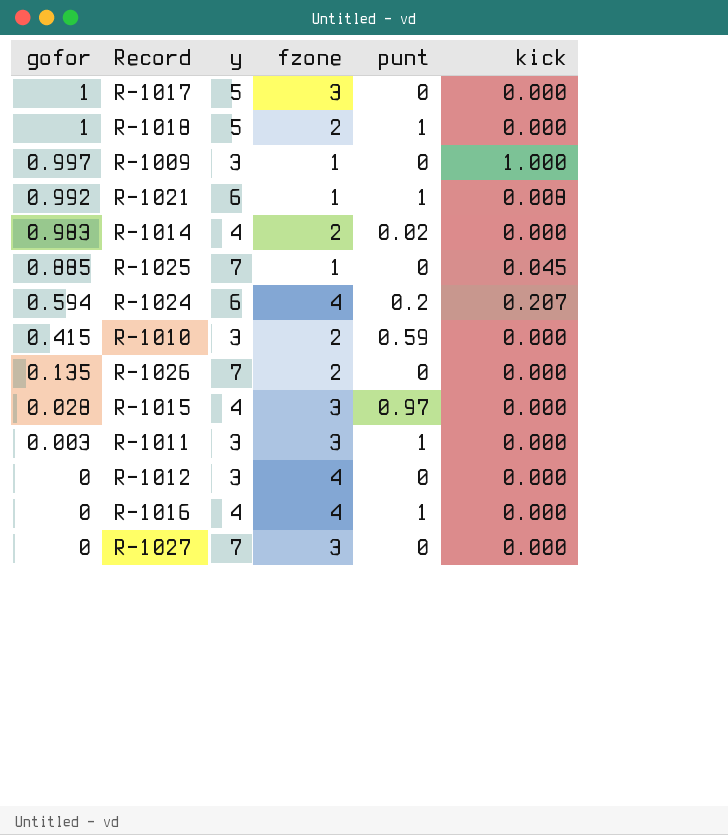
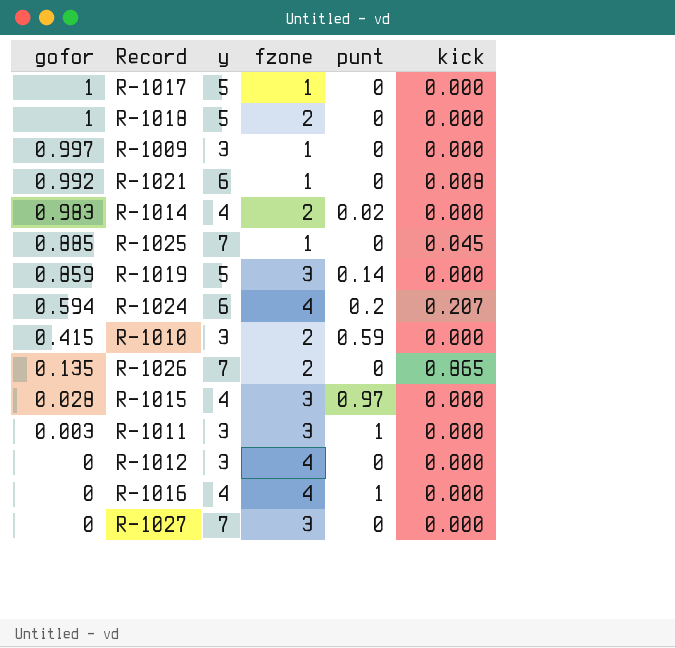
R-1017 | fzone: 3 -> 1
R-1018 | punt: 1 -> 0
R-1009 | kick: 1.000 -> 0.000
R-1021 | punt: 1 -> 0
row R-1019: none -> 0.859 | 5 | 3 | 0.14 | 0.000
R-1026 | kick: 0.000 -> 0.865

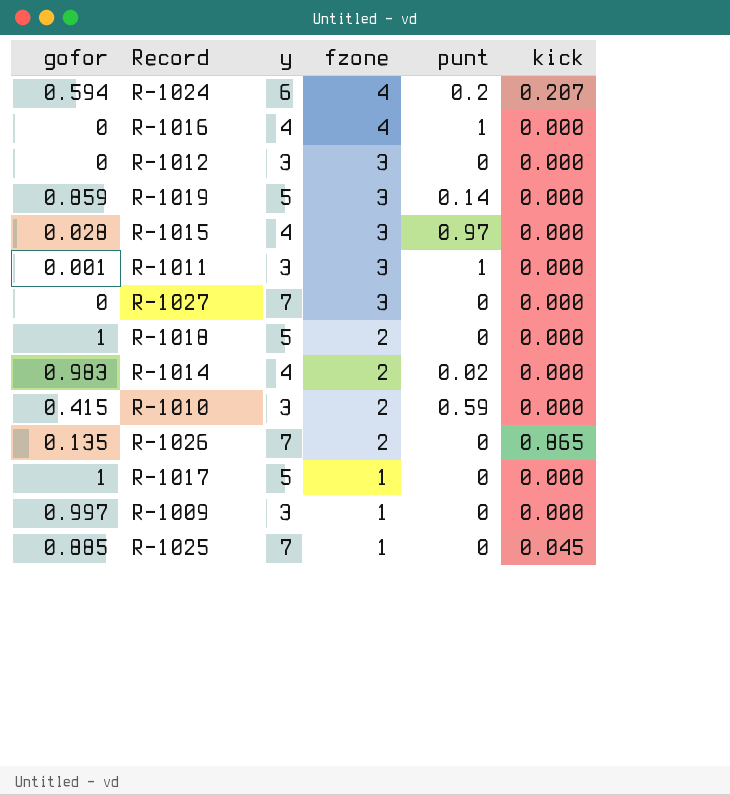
row order: gofor descending -> fzone descending
row R-1021: 0.992 | 6 | 1 | 0 | 0.008 -> none
R-1012 | fzone: 4 -> 3
R-1011 | gofor: 0.003 -> 0.001

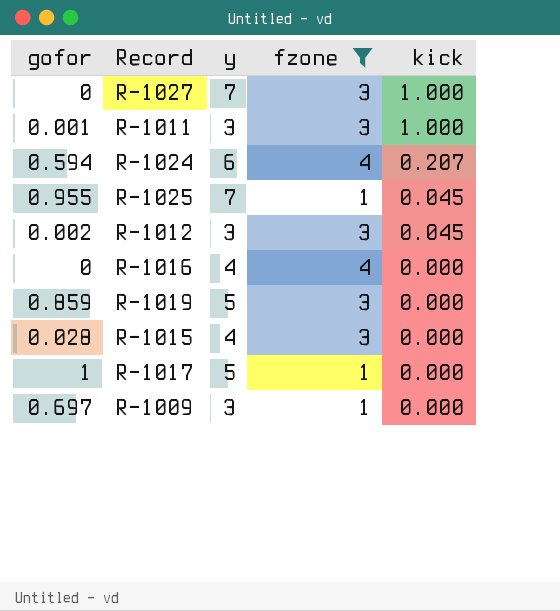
filter: none -> fzone != 2
row order: fzone descending -> kick descending
column punt | position: 5 -> none
R-1027 | kick: 0.000 -> 1.000
R-1011 | kick: 0.000 -> 1.000
R-1025 | gofor: 0.885 -> 0.955
R-1012 | gofor: 0 -> 0.002
R-1012 | kick: 0.000 -> 0.045
R-1009 | gofor: 0.997 -> 0.697

